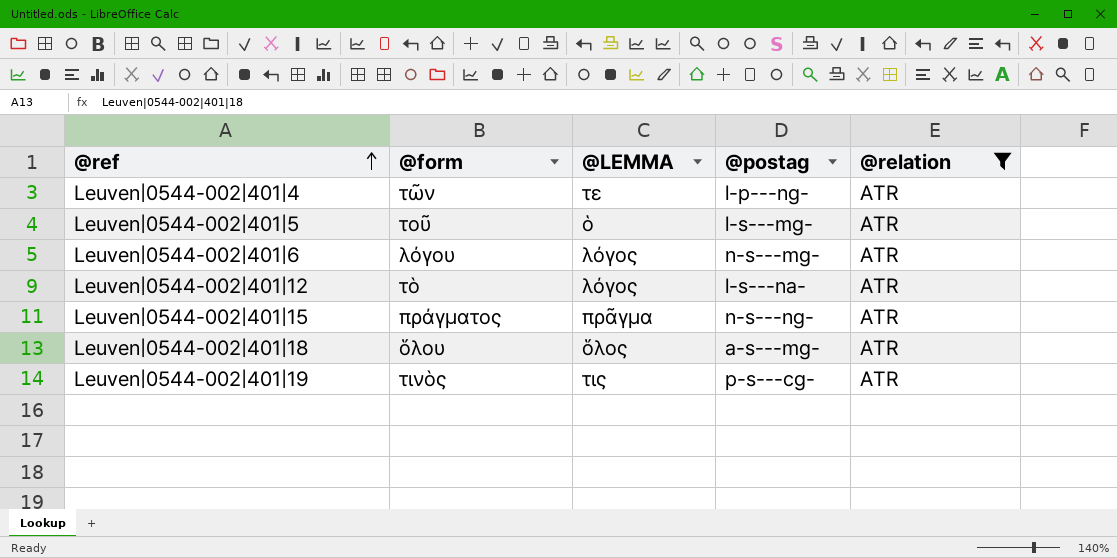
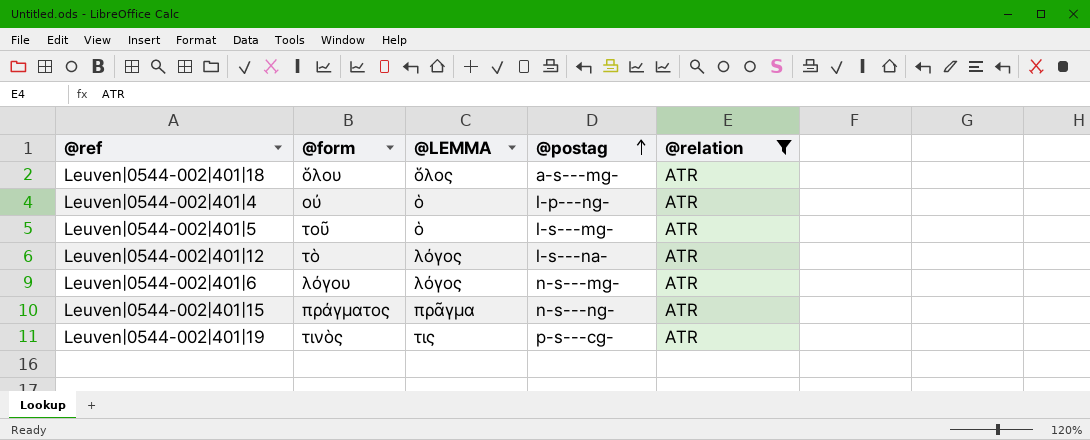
row order: @ref ascending -> @postag ascending
Leuven|0544-002|401|4 | @form: τῶν -> οὐ
Leuven|0544-002|401|4 | @LEMMA: τε -> ὁ

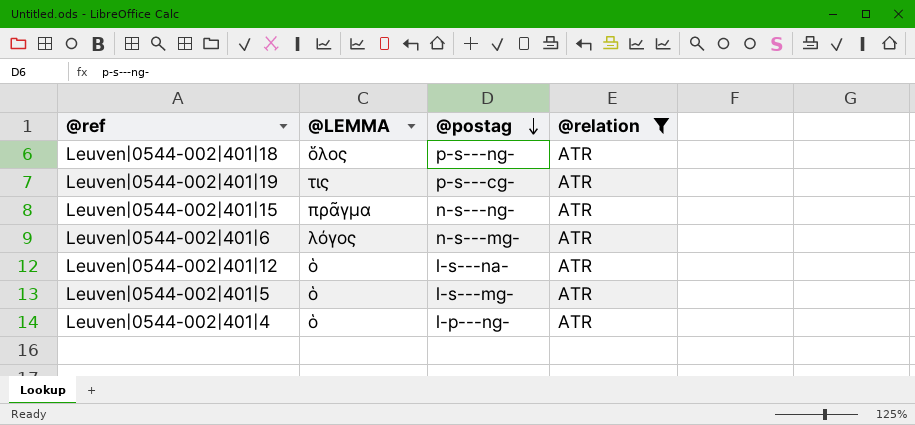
row order: @postag ascending -> @postag descending
column @form | position: 2 -> none
Leuven|0544-002|401|18 | @postag: a-s---mg- -> p-s---ng-
Leuven|0544-002|401|12 | @LEMMA: λόγος -> ὁ

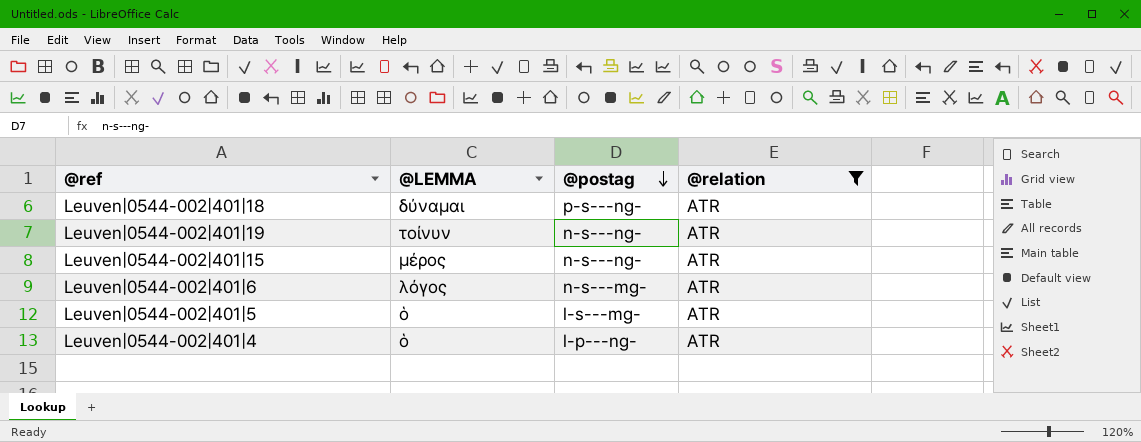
row Leuven|0544-002|401|12: ὁ | l-s---na- | ATR -> none
Leuven|0544-002|401|18 | @LEMMA: ὅλος -> δύναμαι
Leuven|0544-002|401|19 | @LEMMA: τις -> τοίνυν
Leuven|0544-002|401|19 | @postag: p-s---cg- -> n-s---ng-
Leuven|0544-002|401|15 | @LEMMA: πρᾶγμα -> μέρος

